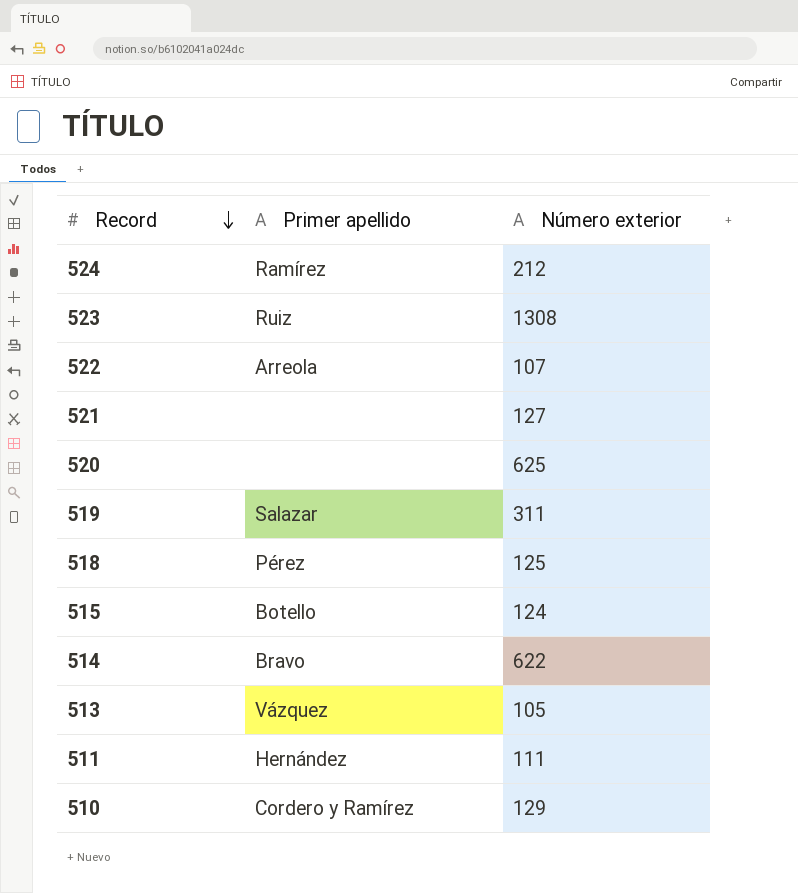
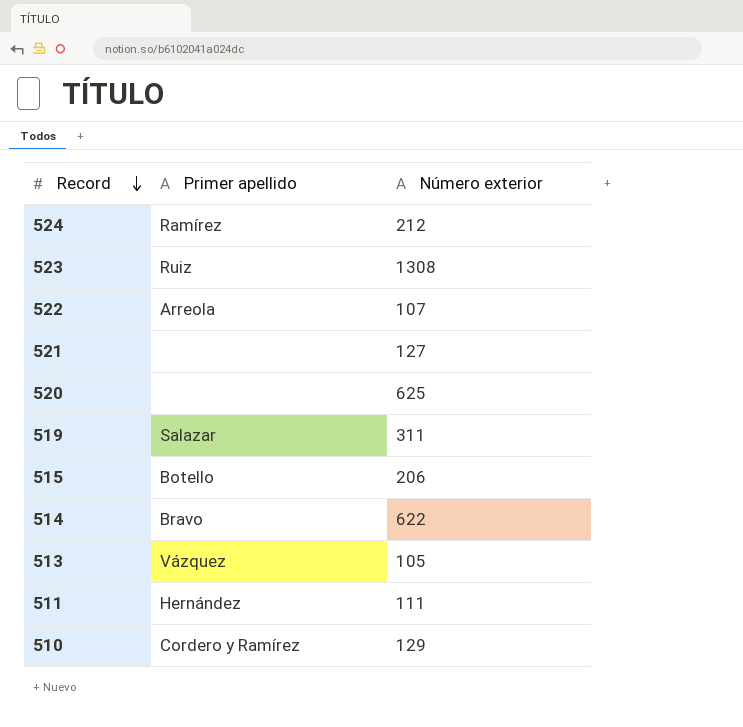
row 518: Pérez | 125 -> none
515 | Número exterior: 124 -> 206

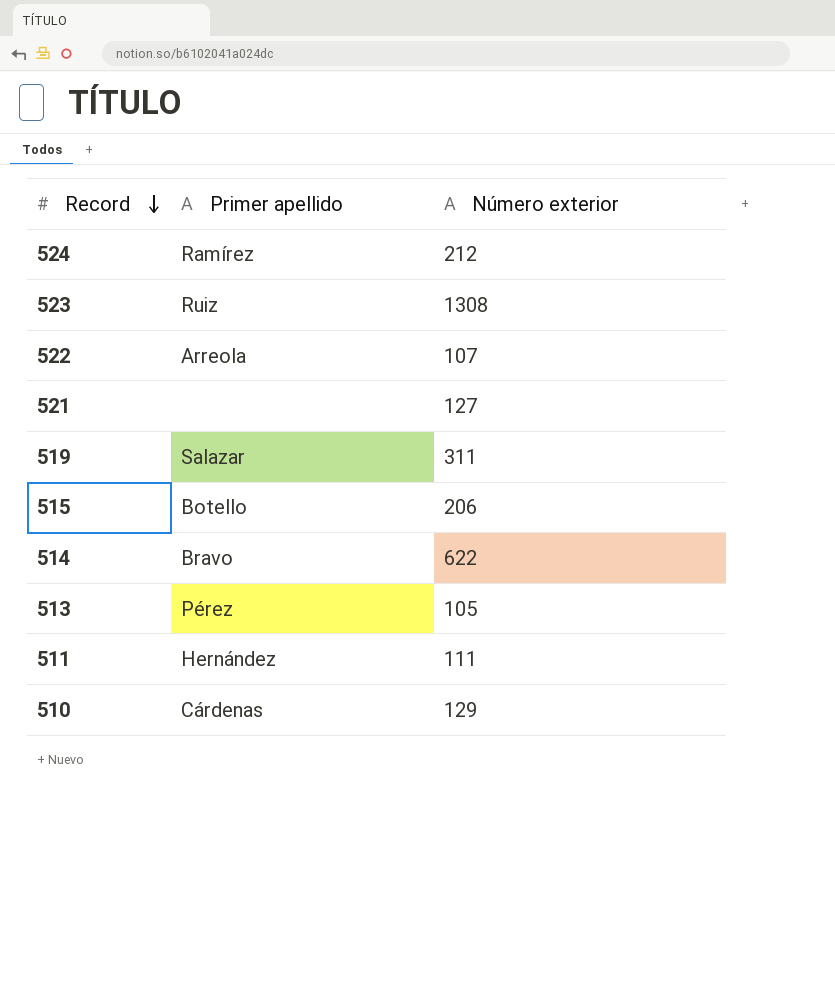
row 520: none | 625 -> none
513 | Primer apellido: Vázquez -> Pérez
510 | Primer apellido: Cordero y Ramírez -> Cárdenas

